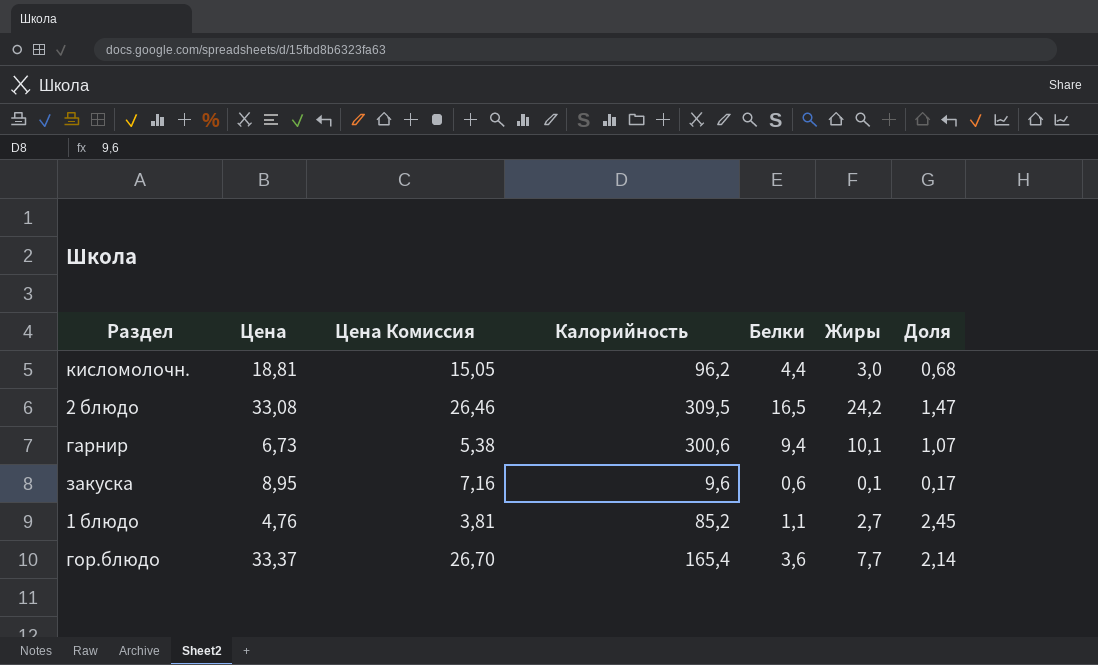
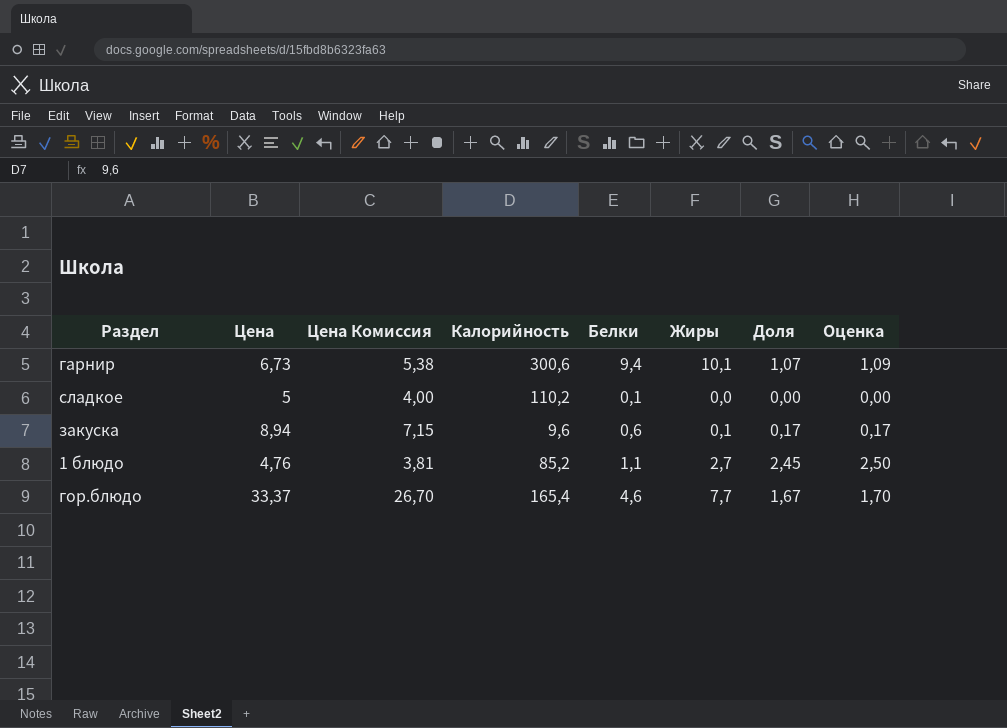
column Оценка | formula: none -> [Доля] * 1,02
row кисломолочн.: 18,81 | 15,05 | 96,2 | 4,4 | 3,0 | 0,68 -> none
row 2 блюдо: 33,08 | 26,46 | 309,5 | 16,5 | 24,2 | 1,47 -> none
row сладкое: none -> 5 | 4,00 | 110,2 | 0,1 | 0,0 | 0,00 | 0,00
закуска | Цена: 8,95 -> 8,94
закуска | Цена Комиссия: 7,16 -> 7,15
гор.блюдо | Белки: 3,6 -> 4,6
гор.блюдо | Доля: 2,14 -> 1,67

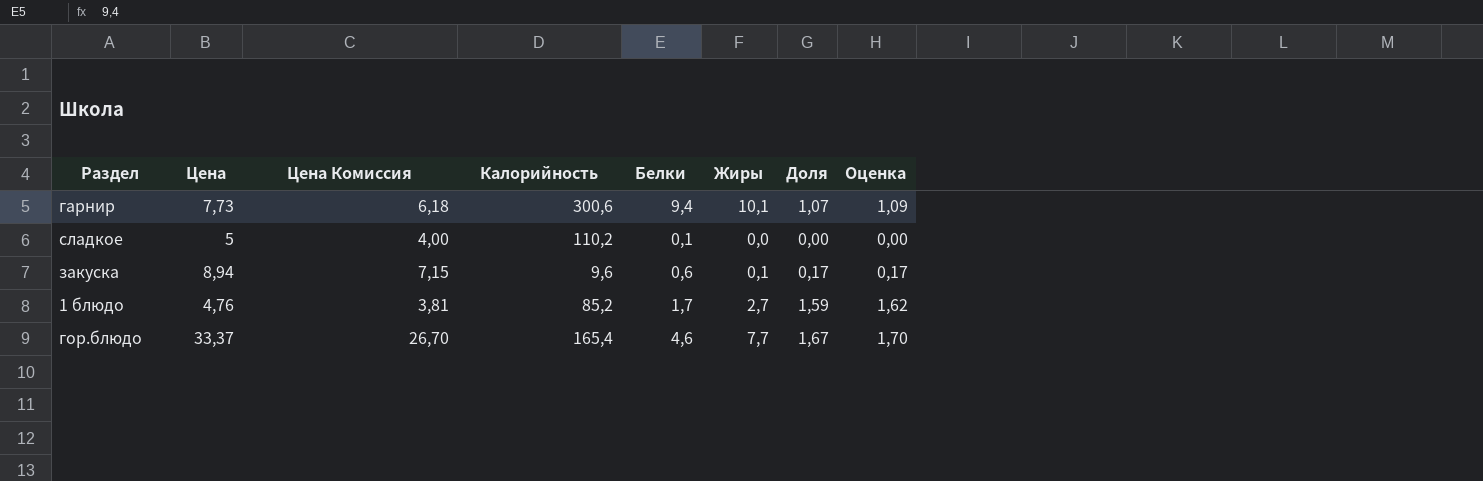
гарнир | Цена: 6,73 -> 7,73
гарнир | Цена Комиссия: 5,38 -> 6,18
1 блюдо | Белки: 1,1 -> 1,7
1 блюдо | Доля: 2,45 -> 1,59
1 блюдо | Оценка: 2,50 -> 1,62

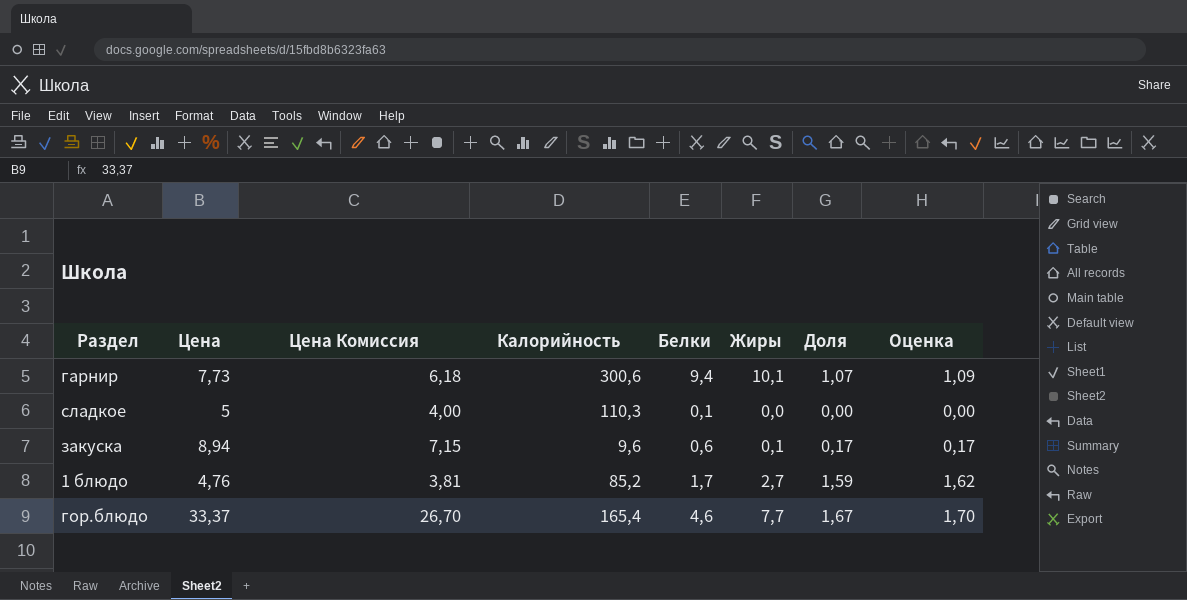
сладкое | Калорийность: 110,2 -> 110,3

